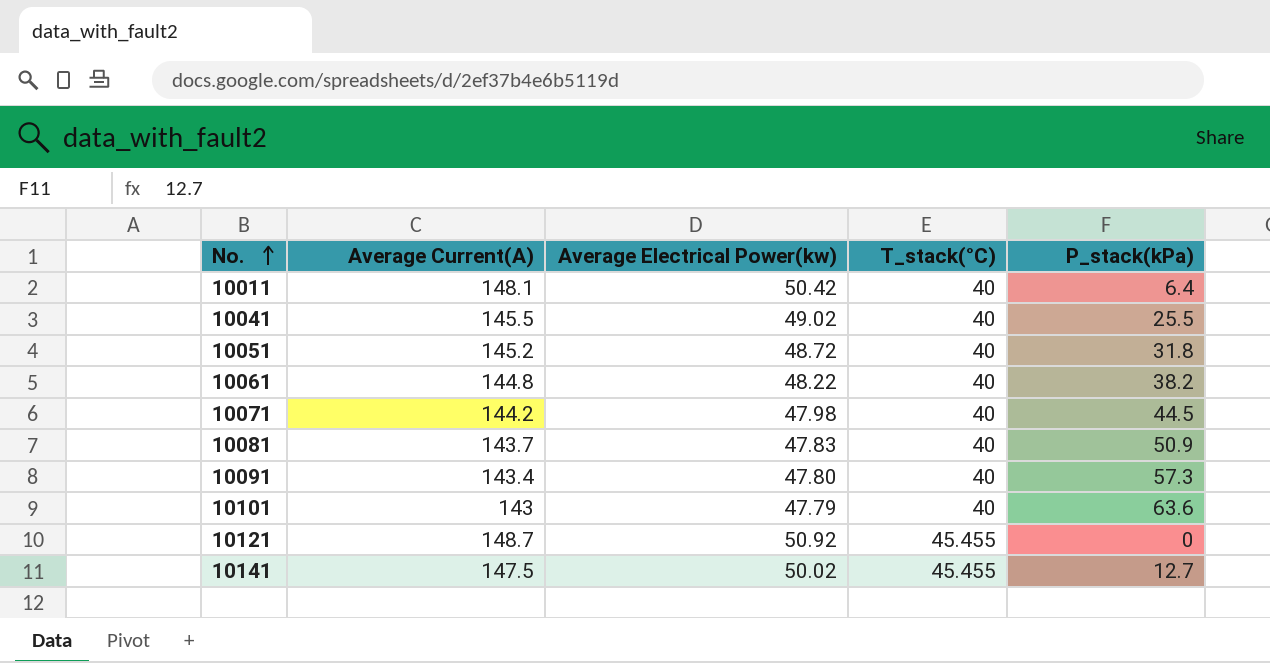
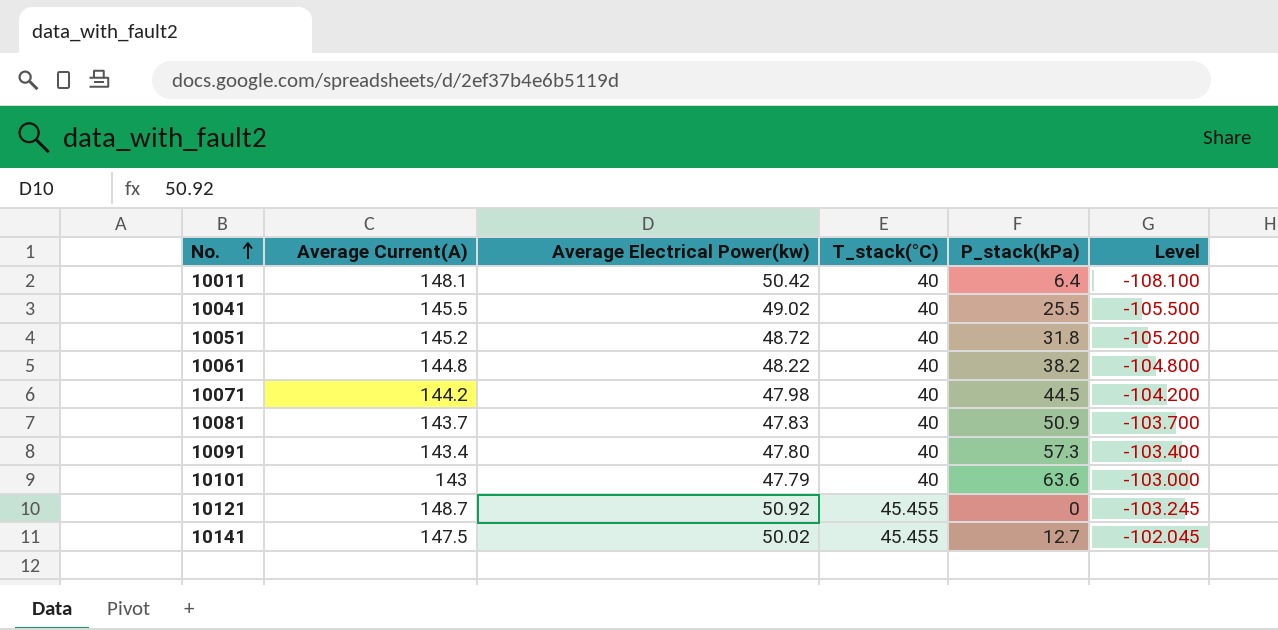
column Level | formula: none -> [T_stack(°C)] - [Average Current(A)]

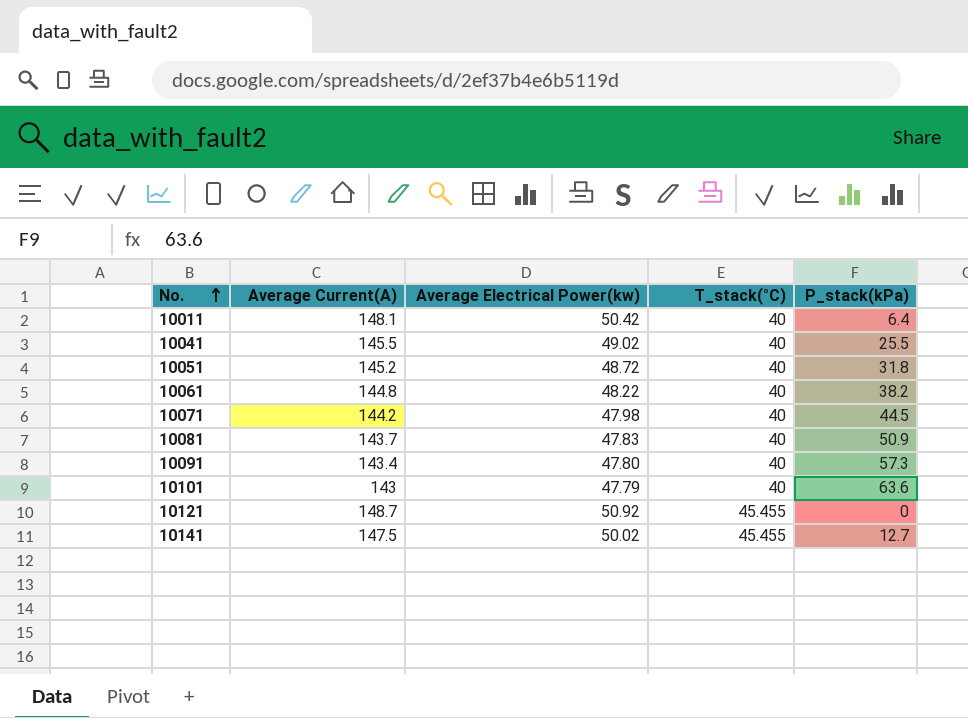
column Level | formula: [T_stack(°C)] - [Average Current(A)] -> none

